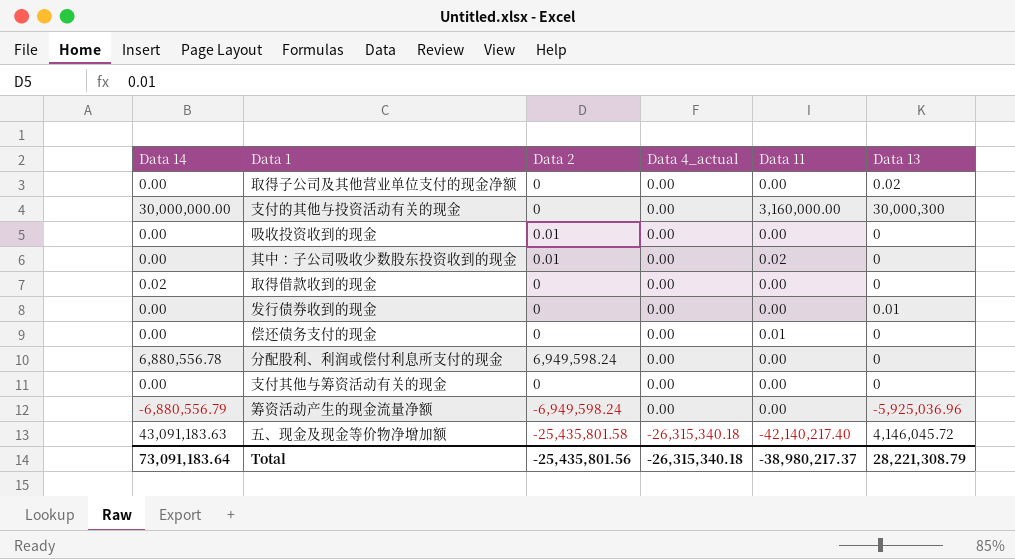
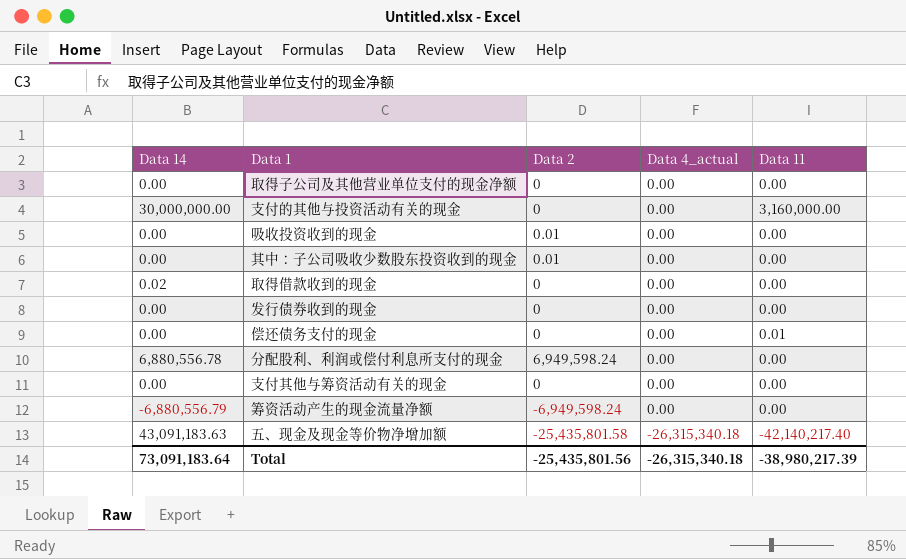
column Data 13 | position: 6 -> none
其中：子公司吸收少数股东投资收到的现金 | Data 11: 0.02 -> 0.00
Total | Data 11: -38,980,217.37 -> -38,980,217.39

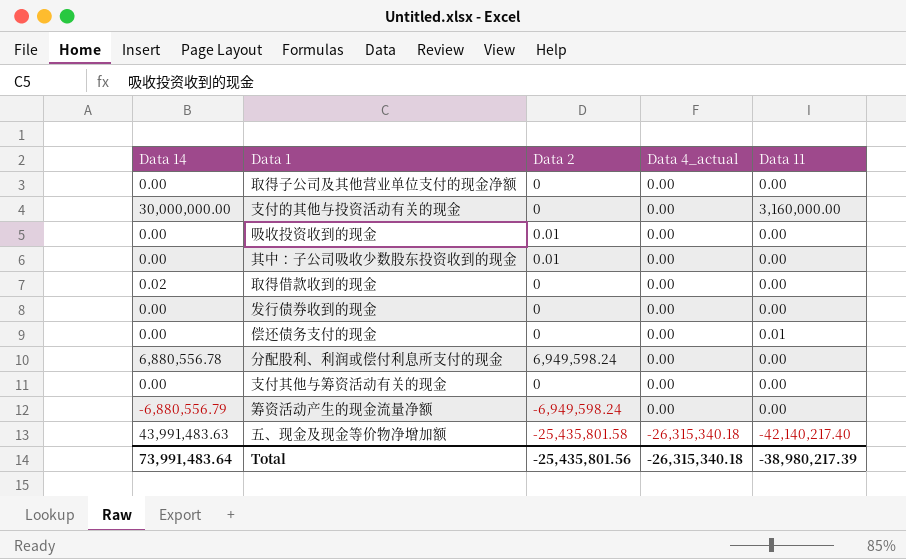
五、现金及现金等价物净增加额 | Data 14: 43,091,183.63 -> 43,991,483.63
Total | Data 14: 73,091,183.64 -> 73,991,483.64

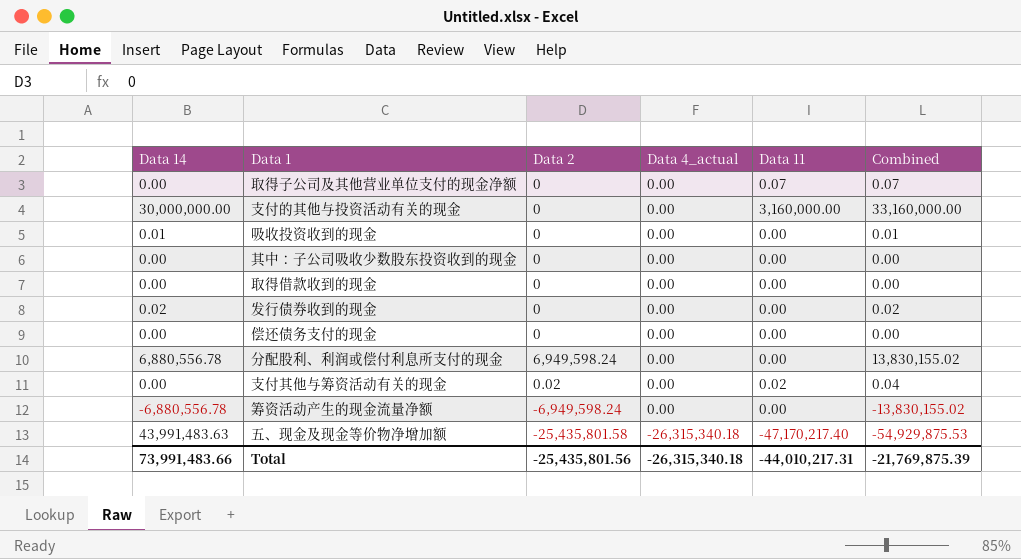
column Combined | formula: none -> [Data 14] + [Data 2] + [Data 4_actual] + [Data 11]
取得子公司及其他营业单位支付的现金净额 | Data 11: 0.00 -> 0.07
吸收投资收到的现金 | Data 14: 0.00 -> 0.01
吸收投资收到的现金 | Data 2: 0.01 -> 0
其中：子公司吸收少数股东投资收到的现金 | Data 2: 0.01 -> 0
取得借款收到的现金 | Data 14: 0.02 -> 0.00
发行债券收到的现金 | Data 14: 0.00 -> 0.02
偿还债务支付的现金 | Data 11: 0.01 -> 0.00
支付其他与筹资活动有关的现金 | Data 2: 0 -> 0.02
支付其他与筹资活动有关的现金 | Data 11: 0.00 -> 0.02
筹资活动产生的现金流量净额 | Data 14: -6,880,556.79 -> -6,880,556.78
五、现金及现金等价物净增加额 | Data 11: -42,140,217.40 -> -47,170,217.40
Total | Data 14: 73,991,483.64 -> 73,991,483.66
Total | Data 11: -38,980,217.39 -> -44,010,217.31

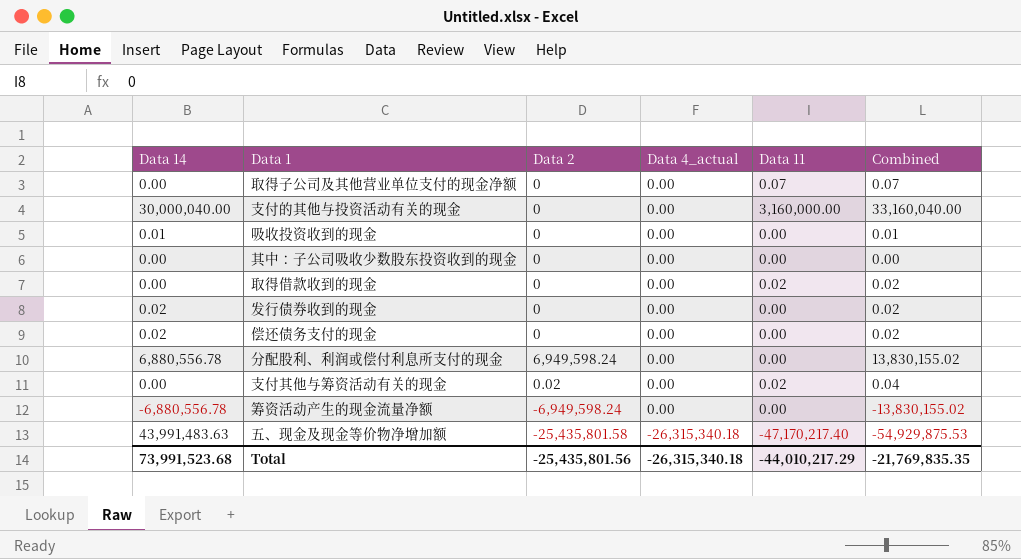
支付的其他与投资活动有关的现金 | Data 14: 30,000,000.00 -> 30,000,040.00
支付的其他与投资活动有关的现金 | Combined: 33,160,000.00 -> 33,160,040.00
取得借款收到的现金 | Data 11: 0.00 -> 0.02
取得借款收到的现金 | Combined: 0.00 -> 0.02
偿还债务支付的现金 | Data 14: 0.00 -> 0.02
偿还债务支付的现金 | Combined: 0.00 -> 0.02
Total | Data 14: 73,991,483.66 -> 73,991,523.68
Total | Data 11: -44,010,217.31 -> -44,010,217.29
Total | Combined: -21,769,875.39 -> -21,769,835.35

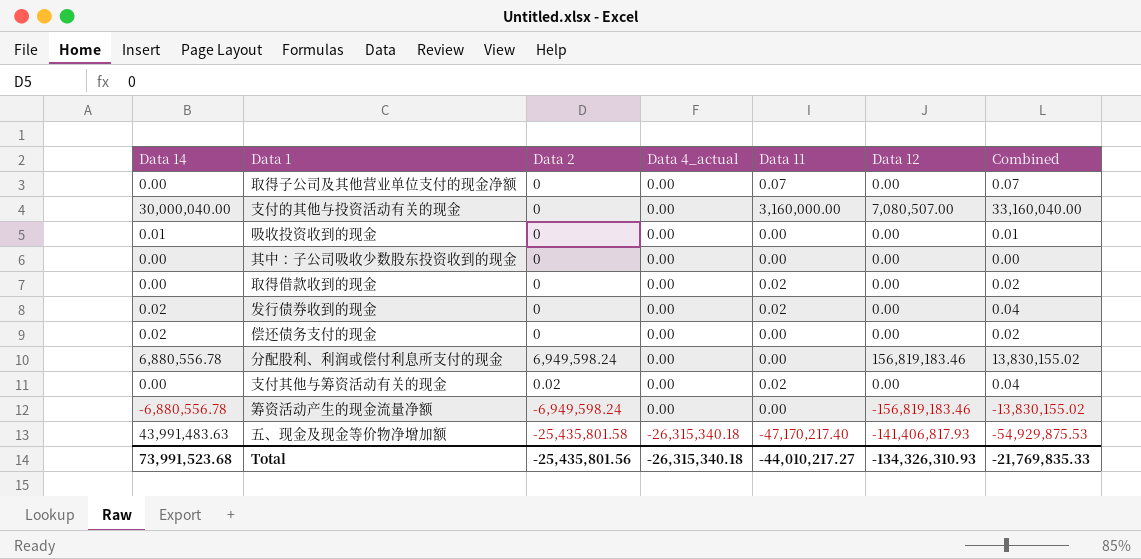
column Data 12 | position: none -> 6
发行债券收到的现金 | Data 11: 0.00 -> 0.02
发行债券收到的现金 | Combined: 0.02 -> 0.04
Total | Data 11: -44,010,217.29 -> -44,010,217.27
Total | Combined: -21,769,835.35 -> -21,769,835.33

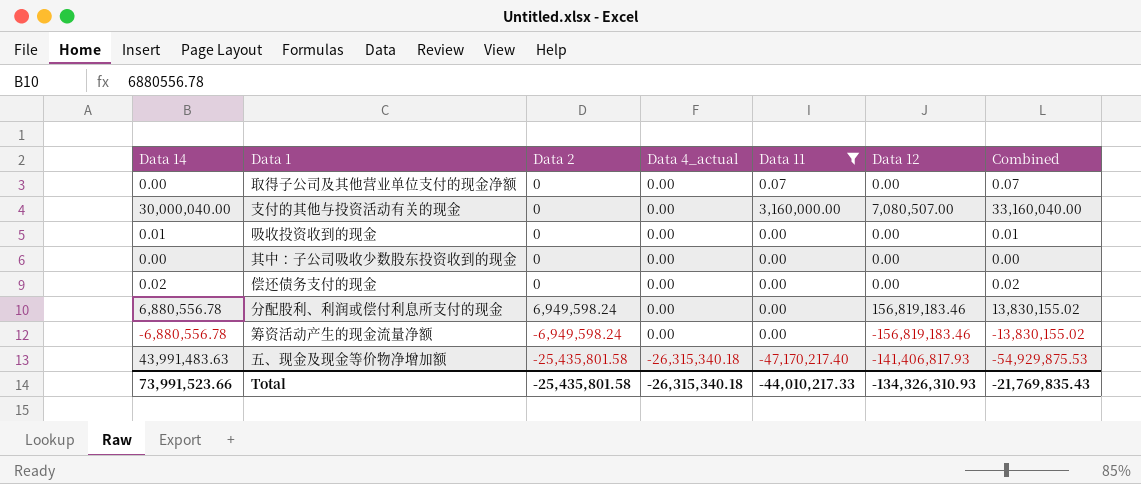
filter: none -> Data 11 != 0.02
Total | Data 14: 73,991,523.68 -> 73,991,523.66
Total | Data 2: -25,435,801.56 -> -25,435,801.58
Total | Data 11: -44,010,217.27 -> -44,010,217.33
Total | Combined: -21,769,835.33 -> -21,769,835.43

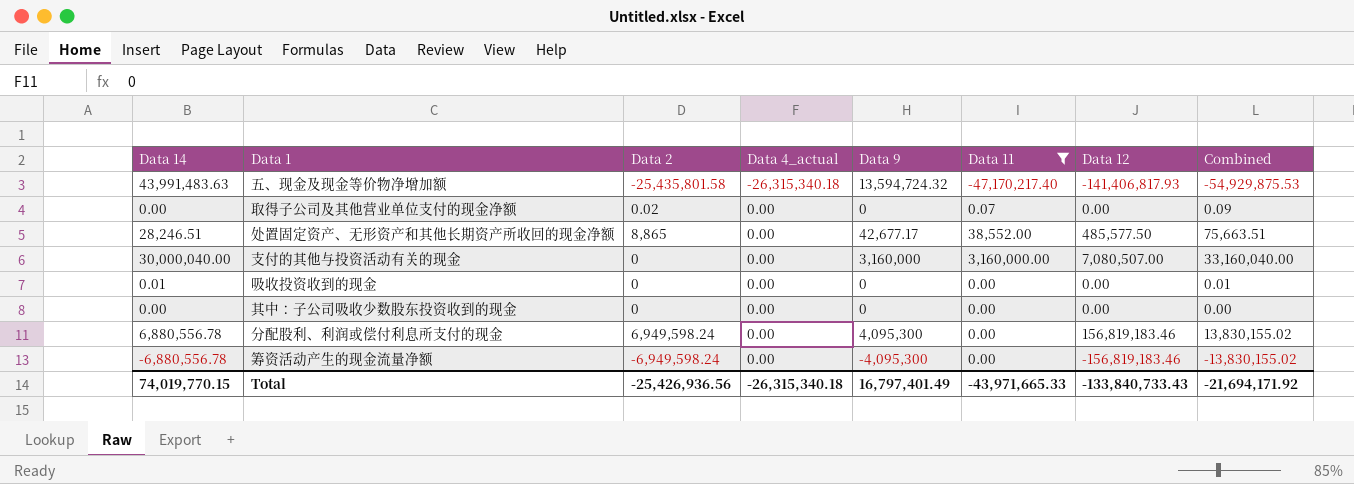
row order: Data 4_actual descending -> Data 4_actual ascending
column Data 9 | position: none -> 5
row 偿还债务支付的现金: 0.02 | 0 | 0.00 | 0.00 | 0.00 | 0.02 -> none
取得子公司及其他营业单位支付的现金净额 | Data 2: 0 -> 0.02
取得子公司及其他营业单位支付的现金净额 | Combined: 0.07 -> 0.09
row 处置固定资产、无形资产和其他长期资产所收回的现金净额: none -> 28,246.51 | 8,865 | 0.00 | 42,677.17 | 38,552.00 | 485,577.50 | 75,663.51
Total | Data 14: 73,991,523.66 -> 74,019,770.15
Total | Data 2: -25,435,801.58 -> -25,426,936.56
Total | Data 11: -44,010,217.33 -> -43,971,665.33
Total | Data 12: -134,326,310.93 -> -133,840,733.43
Total | Combined: -21,769,835.43 -> -21,694,171.92

